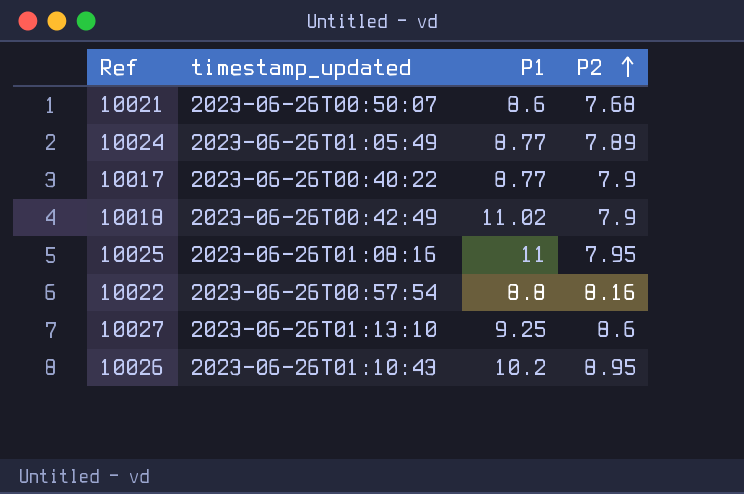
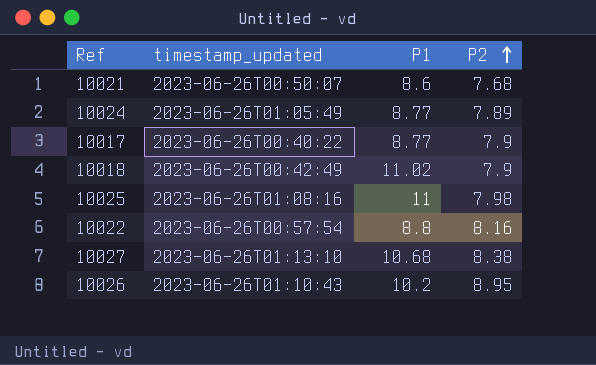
10025 | P2: 7.95 -> 7.98
10027 | P1: 9.25 -> 10.68
10027 | P2: 8.6 -> 8.38

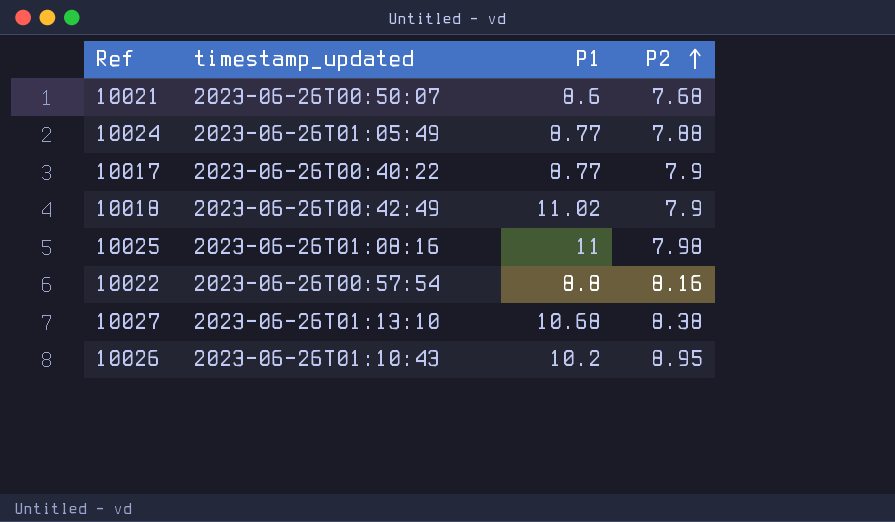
10024 | P2: 7.89 -> 7.88

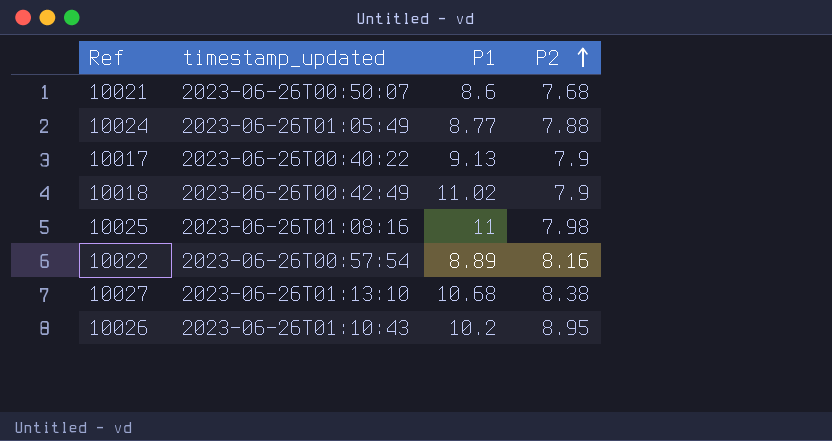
10017 | P1: 8.77 -> 9.13
10022 | P1: 8.8 -> 8.89

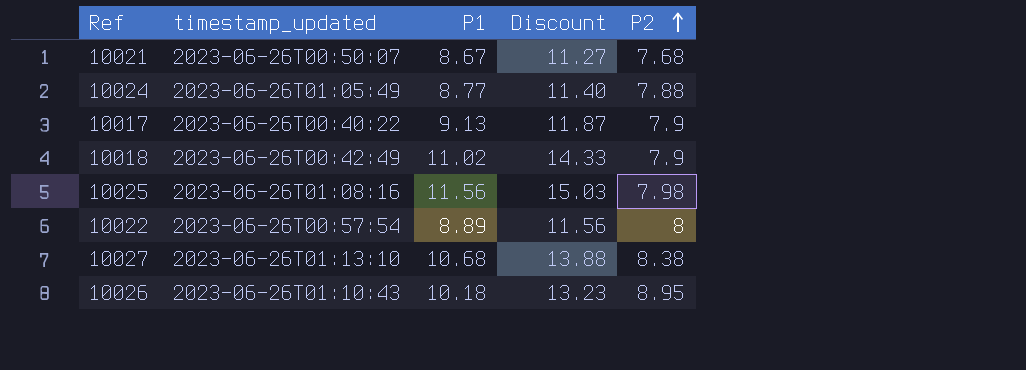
column Discount | formula: none -> [P1] * 1.3
10021 | P1: 8.6 -> 8.67
10025 | P1: 11 -> 11.56
10022 | P2: 8.16 -> 8
10026 | P1: 10.2 -> 10.18

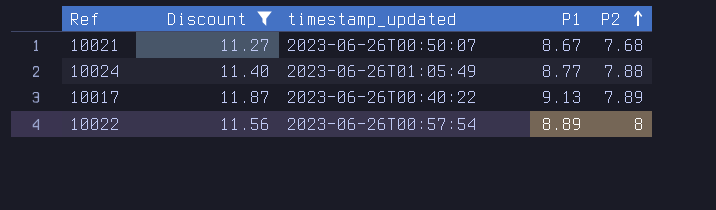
filter: none -> Discount <= 11.87
column Discount | position: 4 -> 2
10017 | P2: 7.9 -> 7.89

